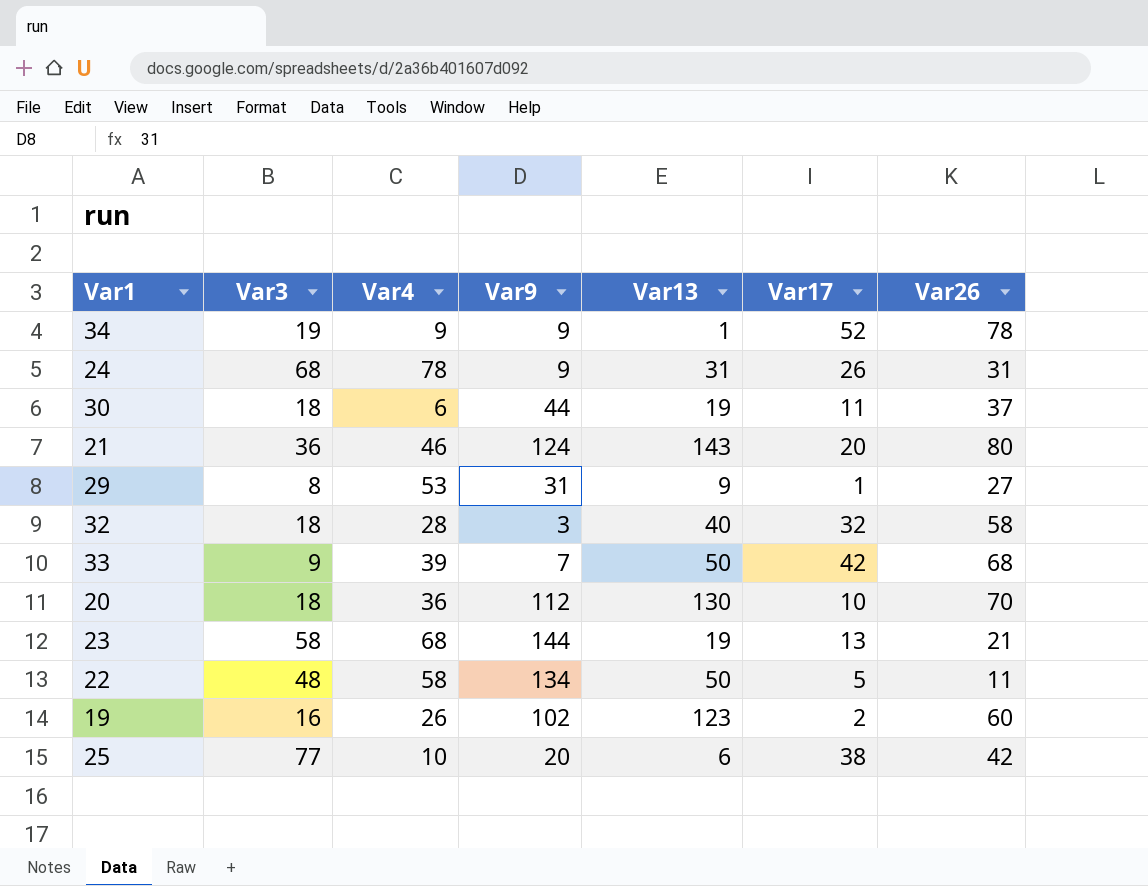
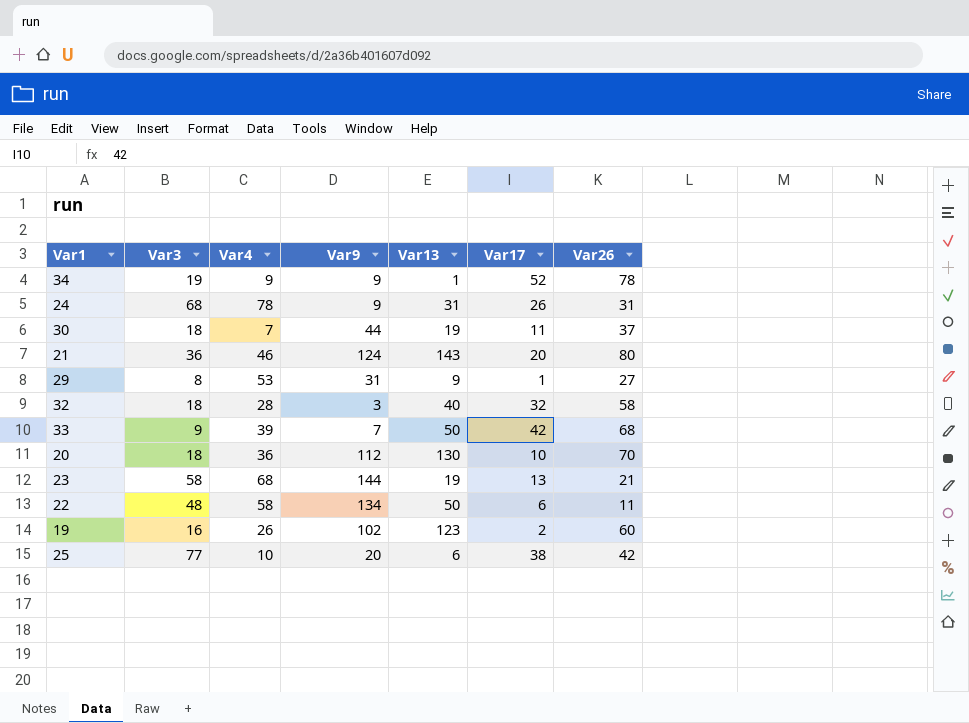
30 | Var4: 6 -> 7
22 | Var17: 5 -> 6

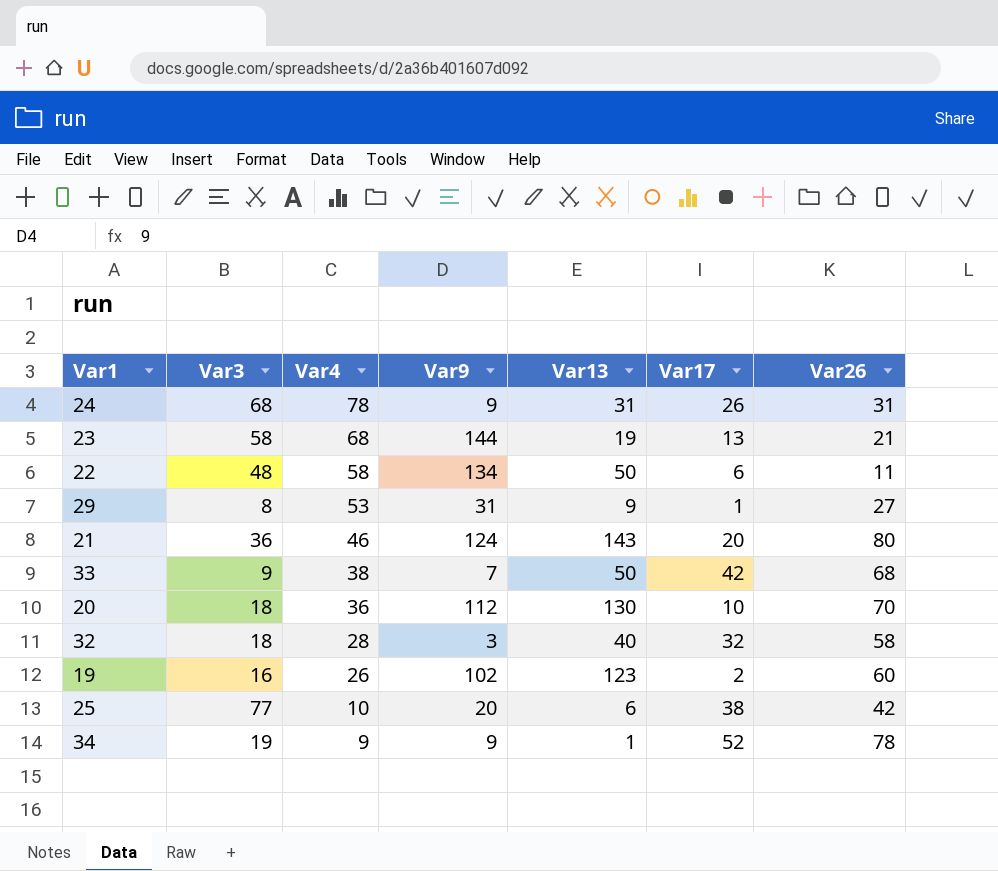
row order: none -> Var4 descending
row 30: 18 | 7 | 44 | 19 | 11 | 37 -> none
33 | Var4: 39 -> 38

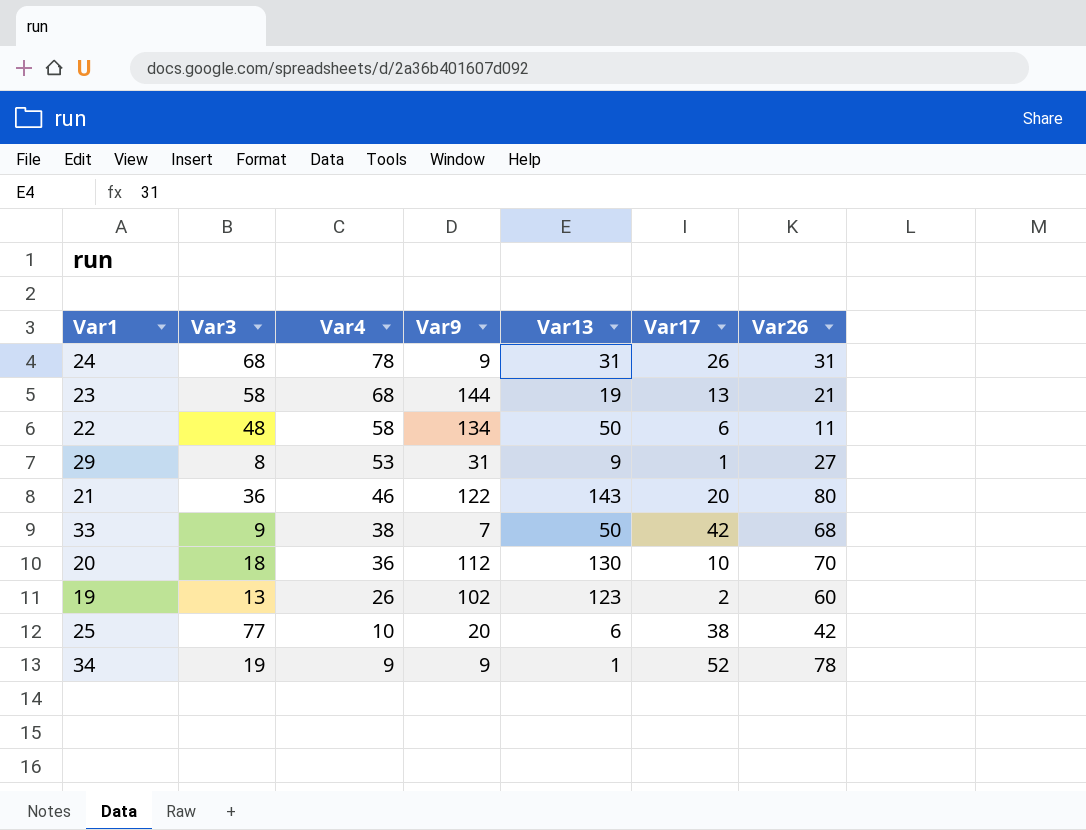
row 32: 18 | 28 | 3 | 40 | 32 | 58 -> none
21 | Var9: 124 -> 122
19 | Var3: 16 -> 13

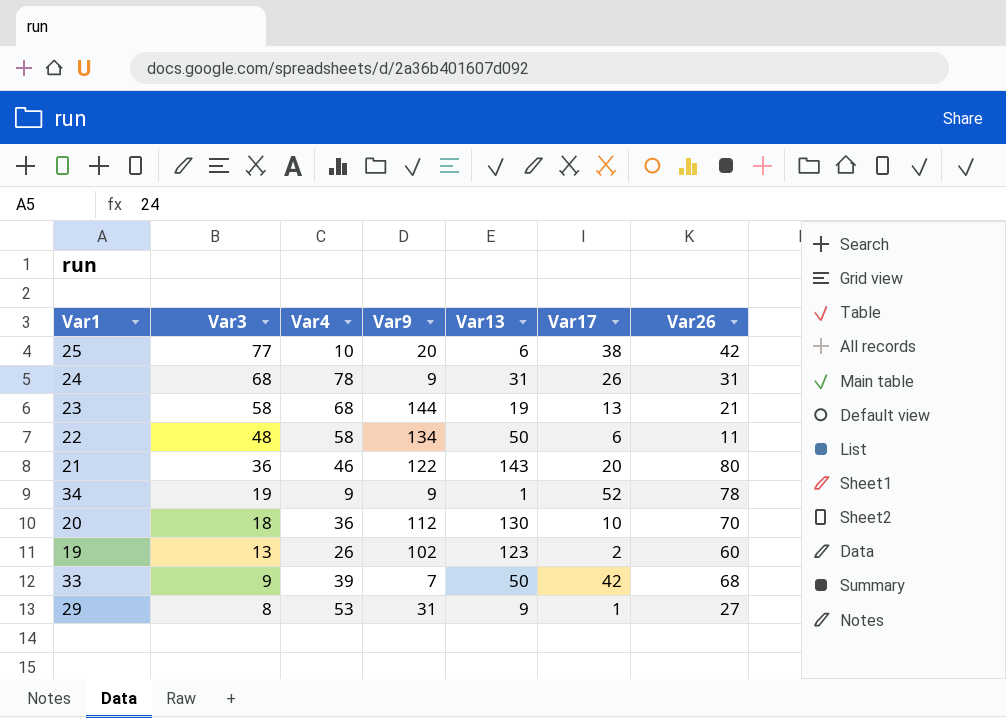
row order: Var4 descending -> Var3 descending
33 | Var4: 38 -> 39

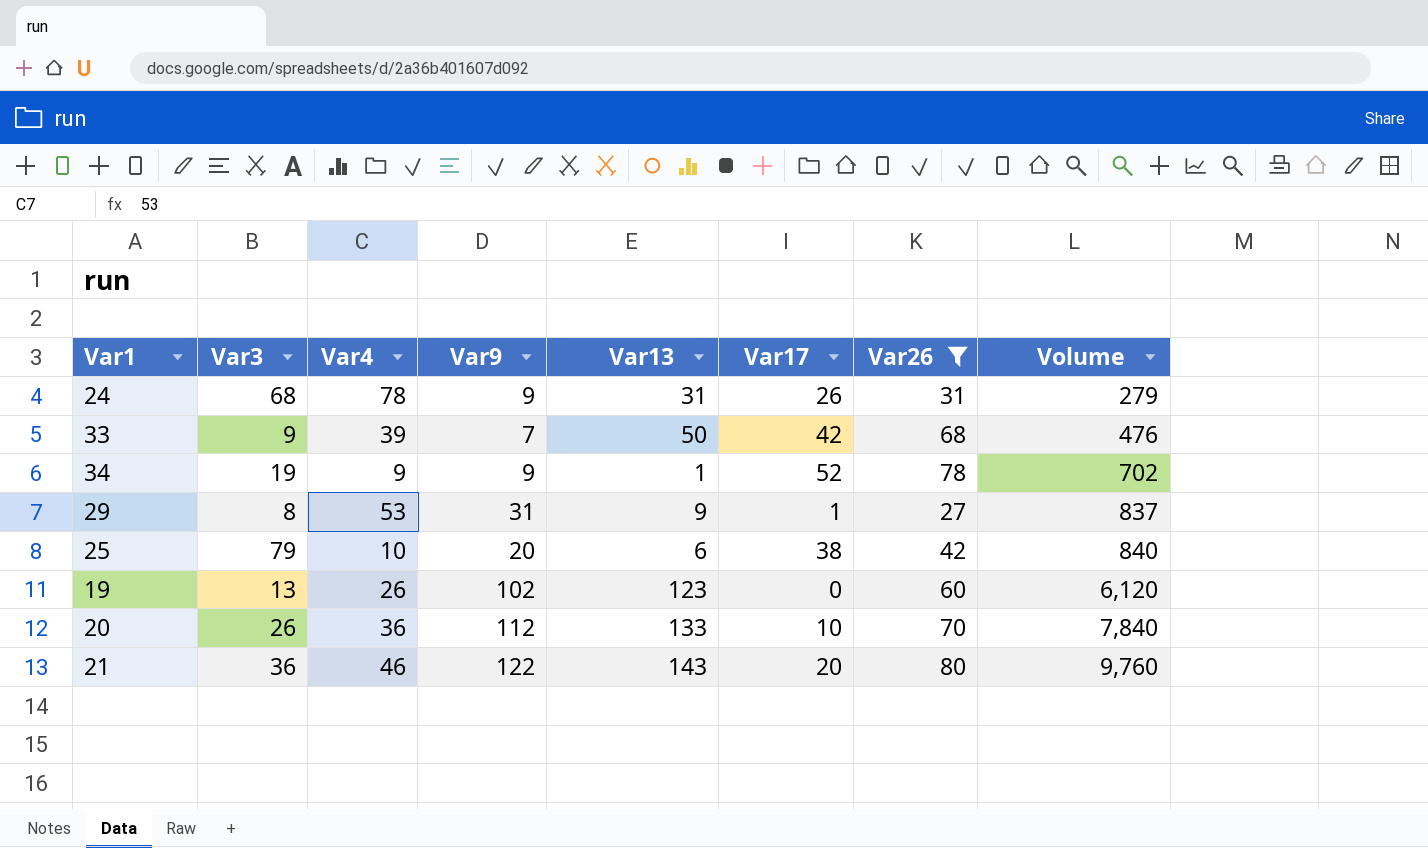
filter: none -> Var26 >= 27
row order: Var3 descending -> Volume ascending
column Volume | formula: none -> [Var9] * [Var26]
25 | Var3: 77 -> 79
19 | Var17: 2 -> 0
20 | Var3: 18 -> 26
20 | Var13: 130 -> 133

